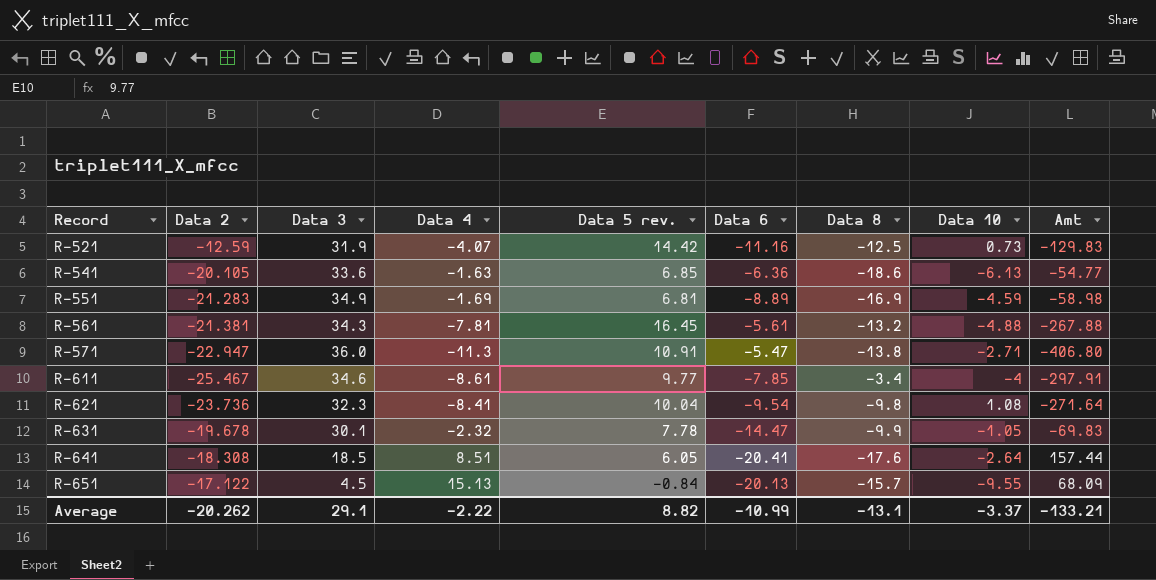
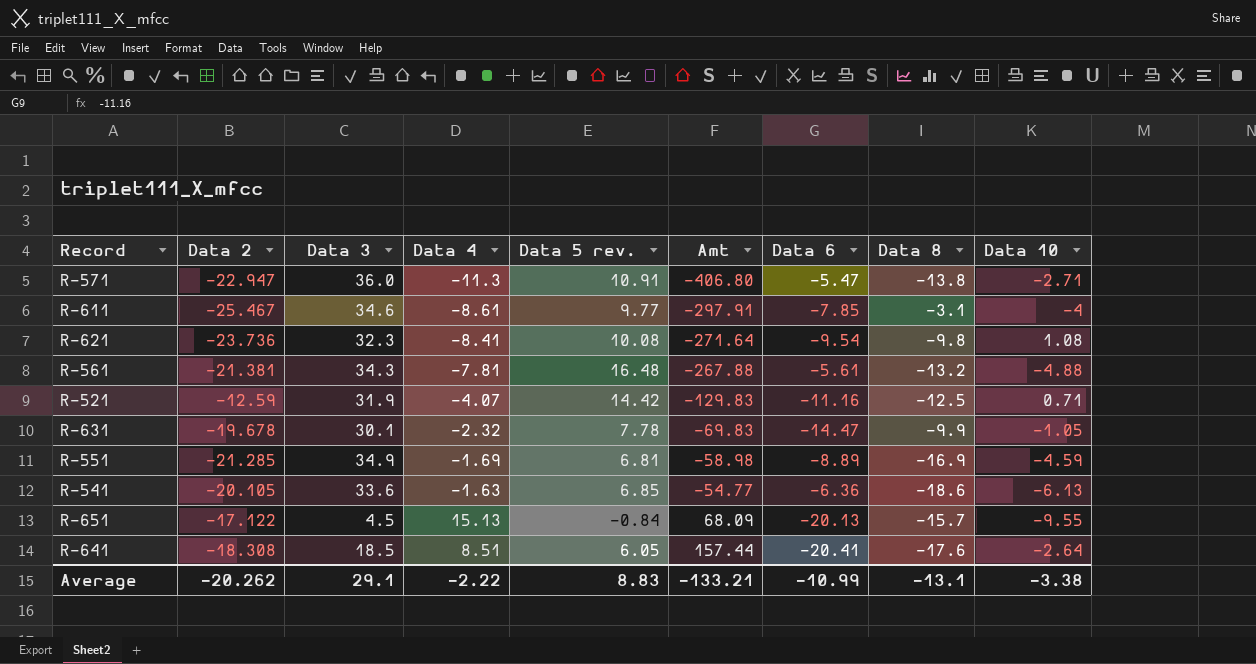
row order: Record ascending -> Amt ascending
column Amt | position: 9 -> 6
R-611 | Data 8: -3.4 -> -3.1
R-621 | Data 5 rev.: 10.04 -> 10.08
R-561 | Data 5 rev.: 16.45 -> 16.48
R-521 | Data 10: 0.73 -> 0.71
R-551 | Data 2: -21.283 -> -21.285
Average | Data 5 rev.: 8.82 -> 8.83
Average | Data 10: -3.37 -> -3.38

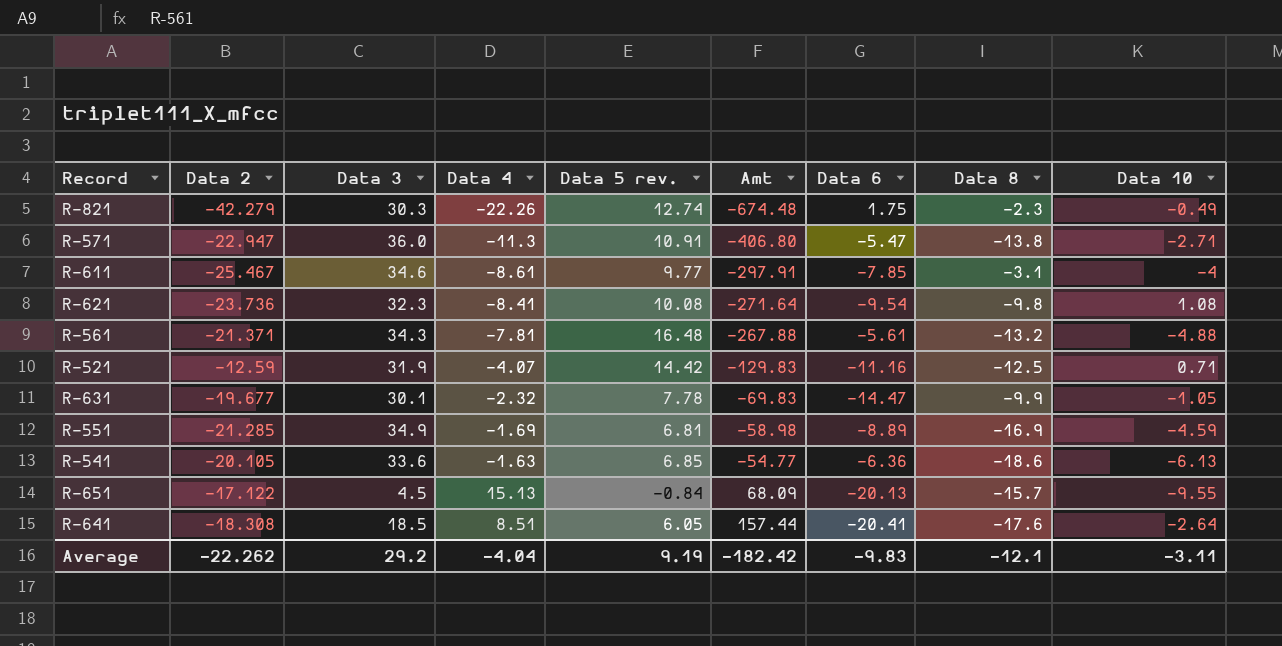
row R-821: none -> -42.279 | 30.3 | -22.26 | 12.74 | -674.48 | 1.75 | -2.3 | -0.49
R-561 | Data 2: -21.381 -> -21.371
R-631 | Data 2: -19.678 -> -19.677
Average | Data 2: -20.262 -> -22.262
Average | Data 3: 29.1 -> 29.2
Average | Data 4: -2.22 -> -4.04
Average | Data 5 rev.: 8.83 -> 9.19
Average | Amt: -133.21 -> -182.42
Average | Data 6: -10.99 -> -9.83
Average | Data 8: -13.1 -> -12.1
Average | Data 10: -3.38 -> -3.11

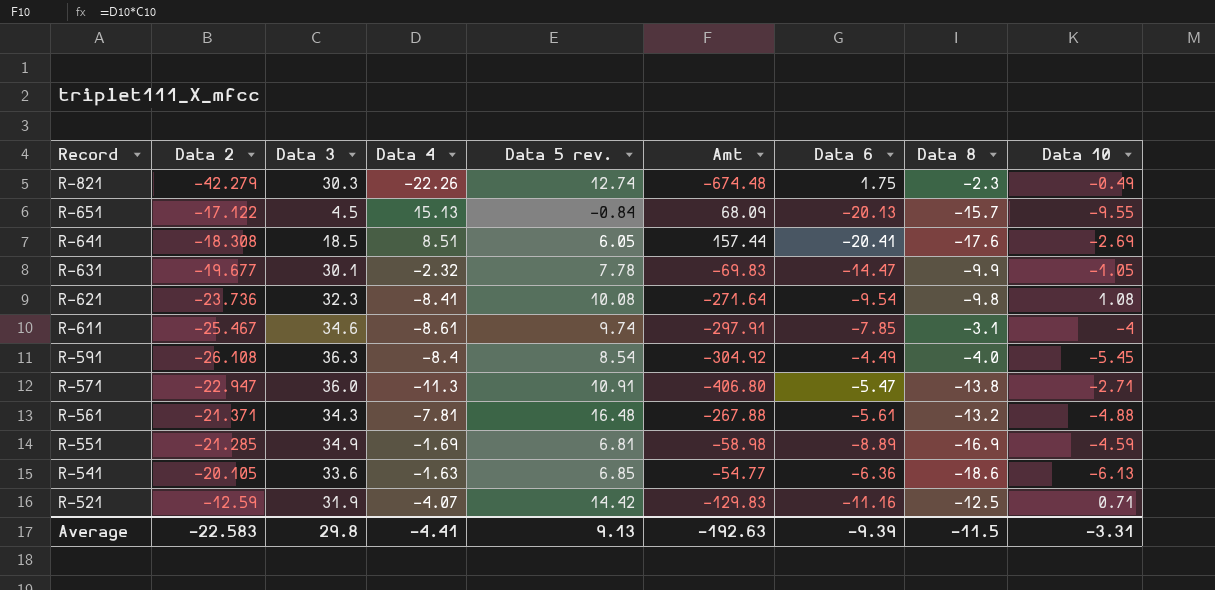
row order: Amt ascending -> Record descending
R-641 | Data 10: -2.64 -> -2.69
R-611 | Data 5 rev.: 9.77 -> 9.74
row R-591: none -> -26.108 | 36.3 | -8.4 | 8.54 | -304.92 | -4.49 | -4.0 | -5.45
Average | Data 2: -22.262 -> -22.583
Average | Data 3: 29.2 -> 29.8
Average | Data 4: -4.04 -> -4.41
Average | Data 5 rev.: 9.19 -> 9.13
Average | Amt: -182.42 -> -192.63
Average | Data 6: -9.83 -> -9.39
Average | Data 8: -12.1 -> -11.5
Average | Data 10: -3.11 -> -3.31

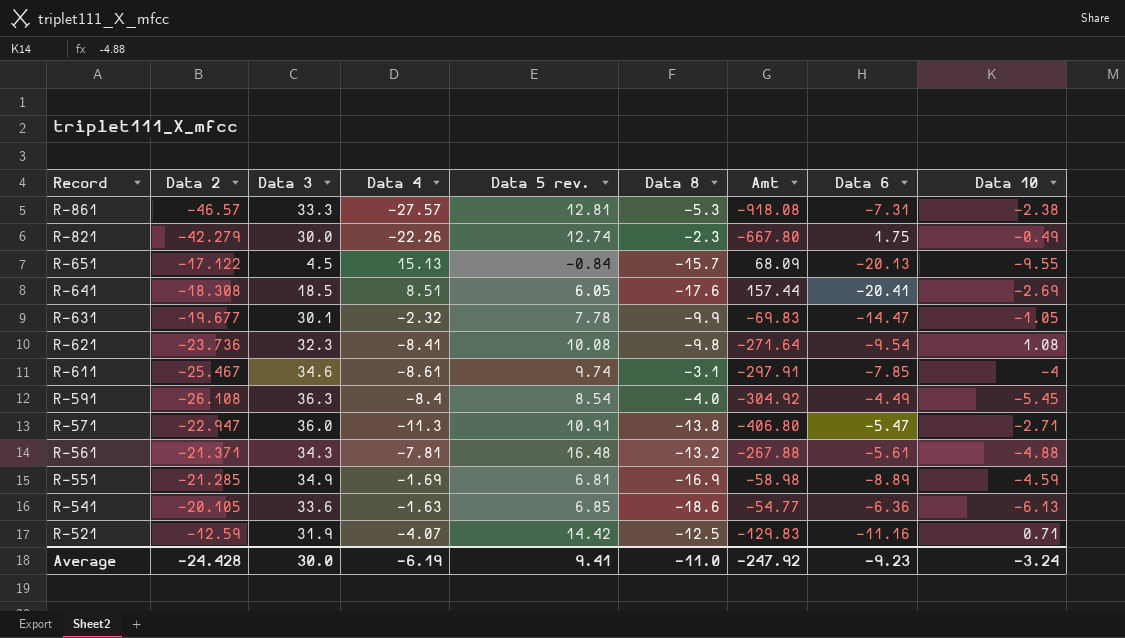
column Data 8 | position: 8 -> 6
row R-861: none -> -46.57 | 33.3 | -27.57 | 12.81 | -5.3 | -918.08 | -7.31 | -2.38
R-821 | Data 3: 30.3 -> 30.0
R-821 | Amt: -674.48 -> -667.80
Average | Data 2: -22.583 -> -24.428
Average | Data 3: 29.8 -> 30.0
Average | Data 4: -4.41 -> -6.19
Average | Data 5 rev.: 9.13 -> 9.41
Average | Data 8: -11.5 -> -11.0
Average | Amt: -192.63 -> -247.92
Average | Data 6: -9.39 -> -9.23
Average | Data 10: -3.31 -> -3.24

